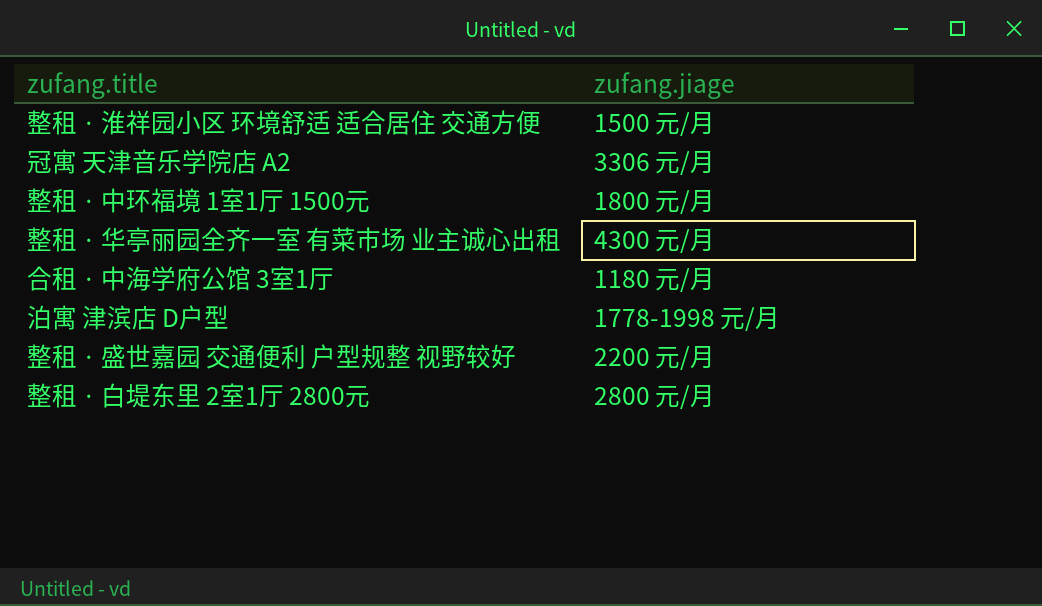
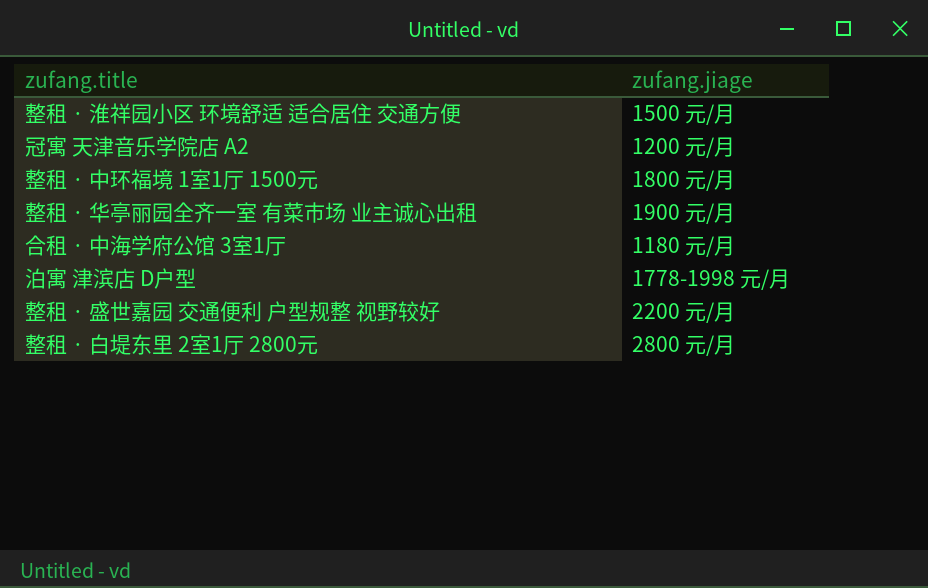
冠寓 天津音乐学院店 A2 | zufang.jiage: 3306 元/月 -> 1200 元/月
整租 · 华亭丽园全齐一室 有菜市场 业主诚心出租 | zufang.jiage: 4300 元/月 -> 1900 元/月

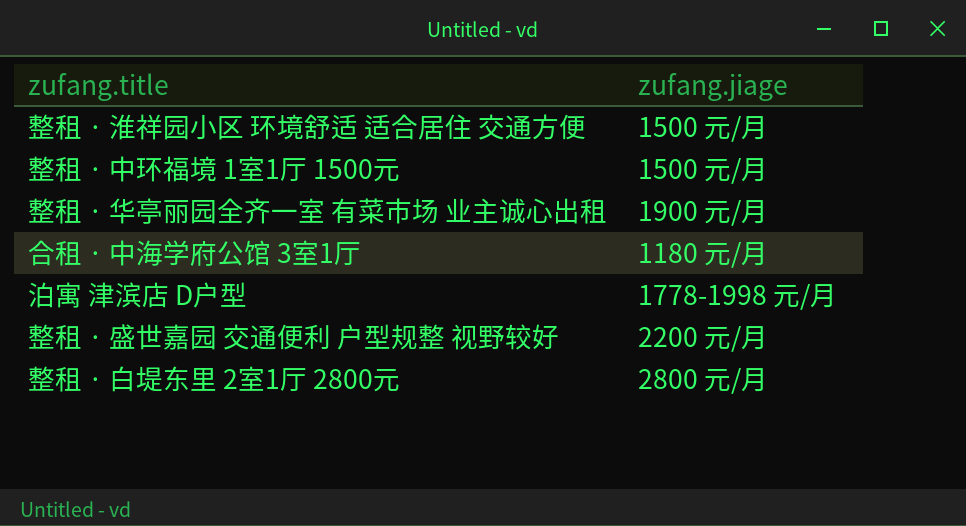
row 冠寓 天津音乐学院店 A2: 1200 元/月 -> none
整租 · 中环福境 1室1厅 1500元 | zufang.jiage: 1800 元/月 -> 1500 元/月

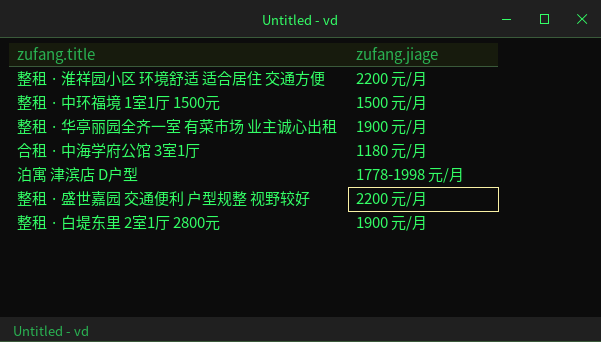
整租 · 淮祥园小区 环境舒适 适合居住 交通方便 | zufang.jiage: 1500 元/月 -> 2200 元/月
整租 · 白堤东里 2室1厅 2800元 | zufang.jiage: 2800 元/月 -> 1900 元/月

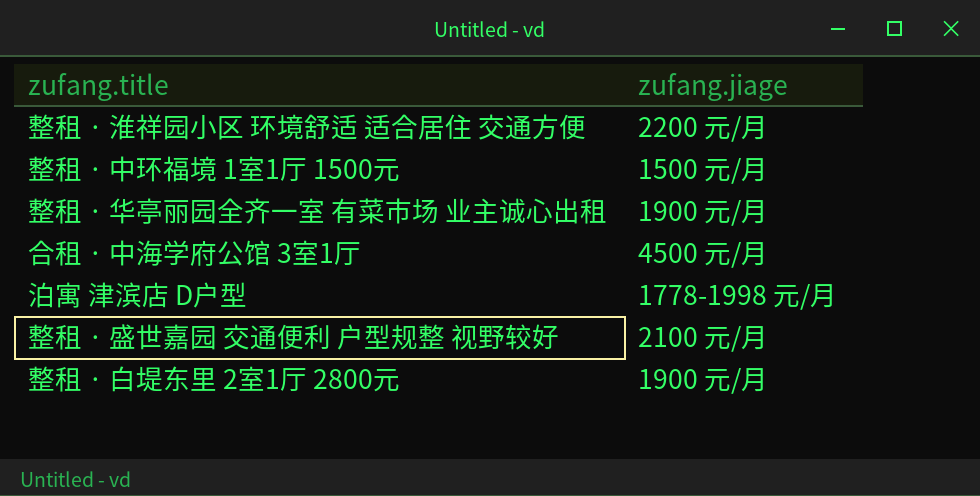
合租 · 中海学府公馆 3室1厅 | zufang.jiage: 1180 元/月 -> 4500 元/月
整租 · 盛世嘉园 交通便利 户型规整 视野较好 | zufang.jiage: 2200 元/月 -> 2100 元/月

